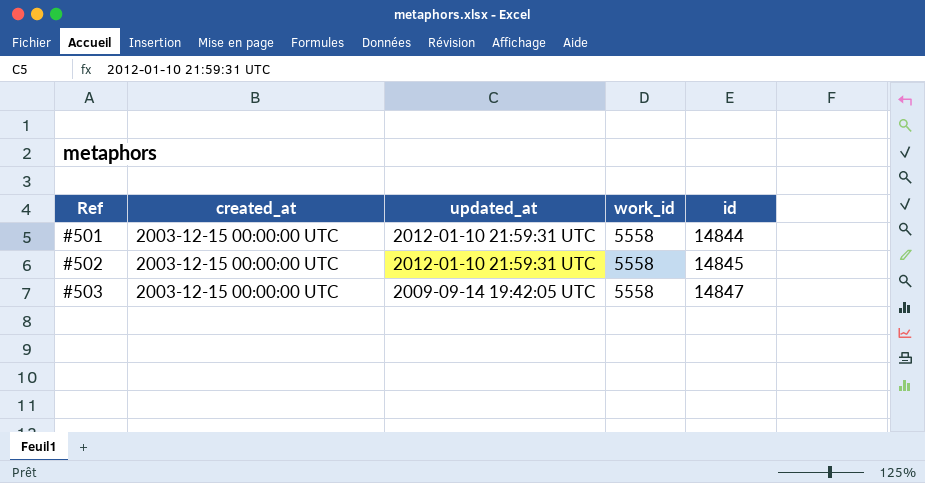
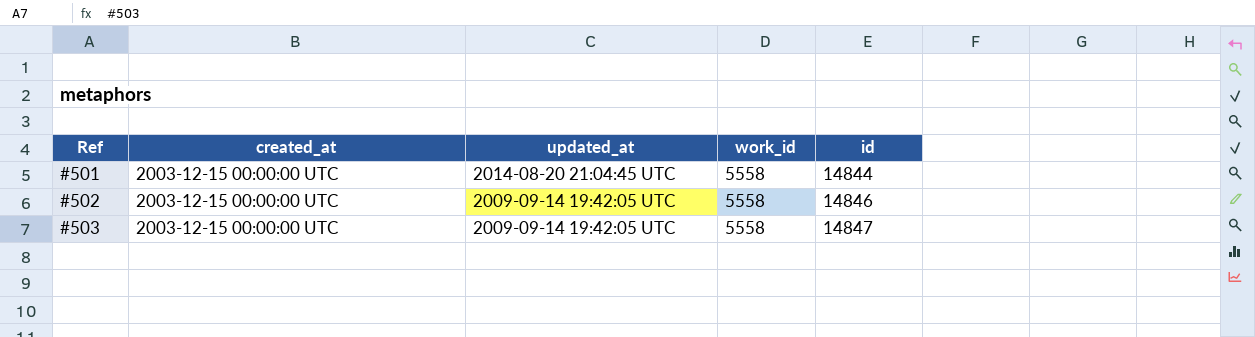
#501 | updated_at: 2012-01-10 21:59:31 UTC -> 2014-08-20 21:04:45 UTC
#502 | updated_at: 2012-01-10 21:59:31 UTC -> 2009-09-14 19:42:05 UTC
#502 | id: 14845 -> 14846

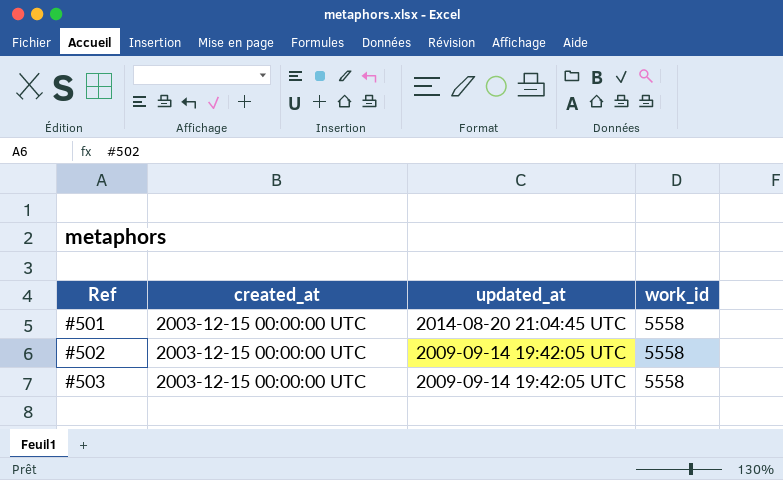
column id | position: 5 -> none

